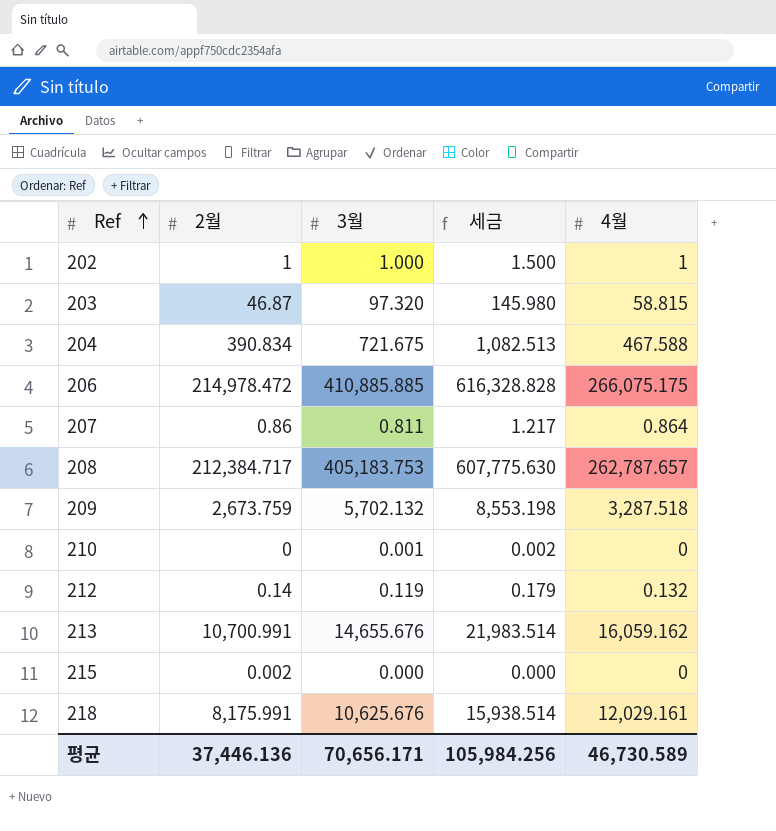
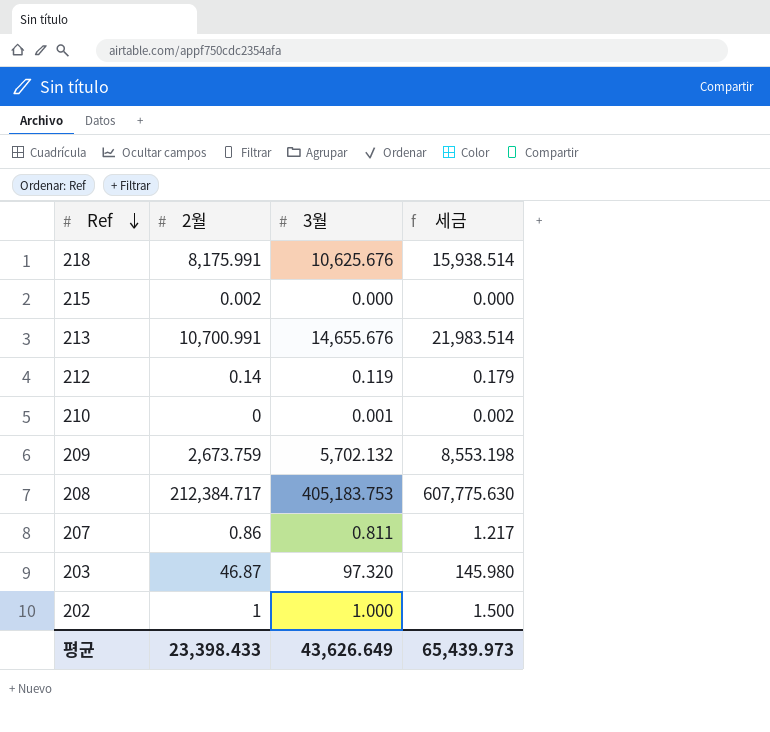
row order: Ref ascending -> Ref descending
column 4월 | position: 5 -> none
row 204: 390.834 | 721.675 | 1,082.513 | 467.588 -> none
row 206: 214,978.472 | 410,885.885 | 616,328.828 | 266,075.175 -> none
평균 | 2월: 37,446.136 -> 23,398.433
평균 | 3월: 70,656.171 -> 43,626.649
평균 | 세금: 105,984.256 -> 65,439.973

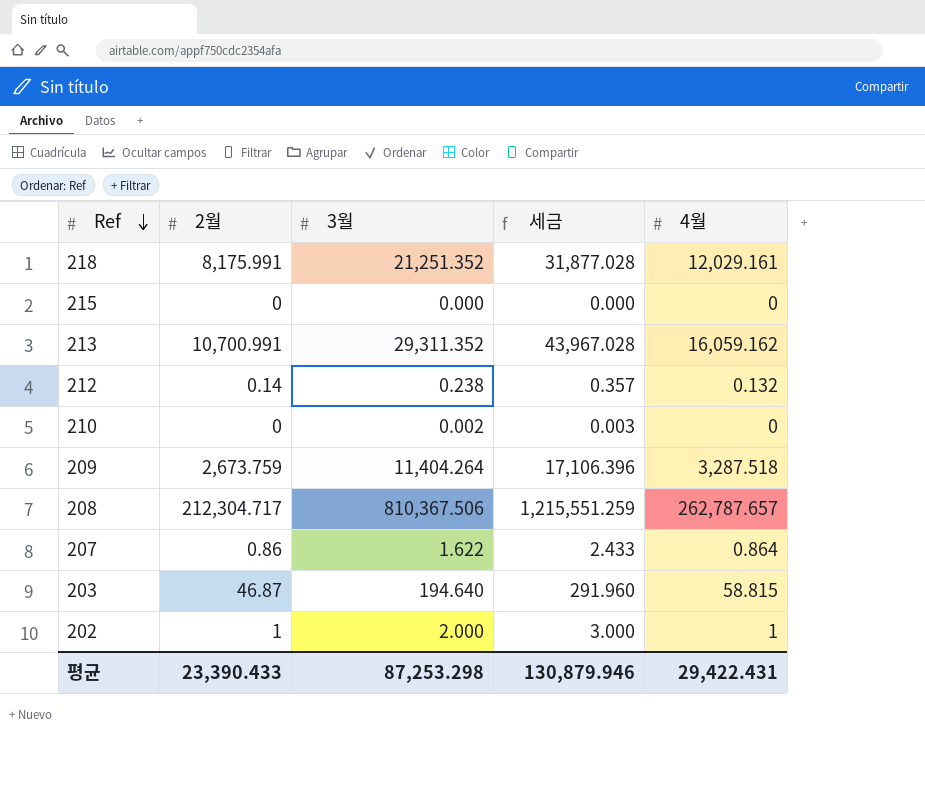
column 4월 | position: none -> 5
218 | 3월: 10,625.676 -> 21,251.352
218 | 세금: 15,938.514 -> 31,877.028
215 | 2월: 0.002 -> 0
213 | 3월: 14,655.676 -> 29,311.352
213 | 세금: 21,983.514 -> 43,967.028
212 | 3월: 0.119 -> 0.238
212 | 세금: 0.179 -> 0.357
210 | 3월: 0.001 -> 0.002
210 | 세금: 0.002 -> 0.003
209 | 3월: 5,702.132 -> 11,404.264
209 | 세금: 8,553.198 -> 17,106.396
208 | 2월: 212,384.717 -> 212,304.717
208 | 3월: 405,183.753 -> 810,367.506
208 | 세금: 607,775.630 -> 1,215,551.259
207 | 3월: 0.811 -> 1.622
207 | 세금: 1.217 -> 2.433
203 | 3월: 97.320 -> 194.640
203 | 세금: 145.980 -> 291.960
202 | 3월: 1.000 -> 2.000
202 | 세금: 1.500 -> 3.000
평균 | 2월: 23,398.433 -> 23,390.433
평균 | 3월: 43,626.649 -> 87,253.298
평균 | 세금: 65,439.973 -> 130,879.946

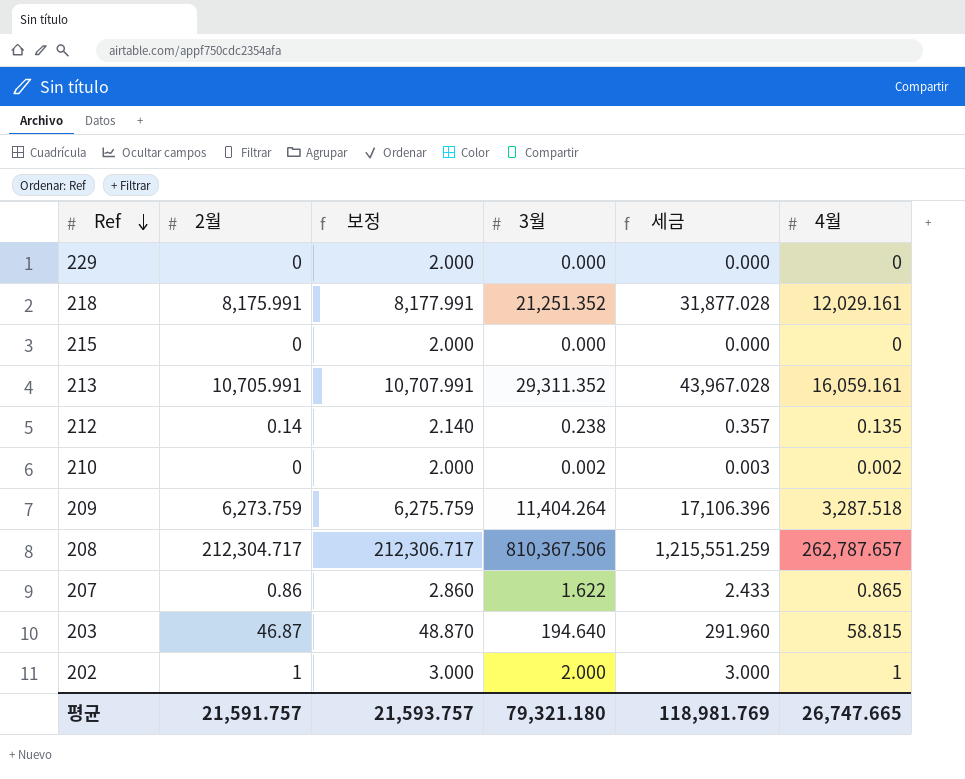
column 보정 | formula: none -> [2월] + 2
row 229: none -> 0 | 2.000 | 0.000 | 0.000 | 0
213 | 2월: 10,700.991 -> 10,705.991
213 | 4월: 16,059.162 -> 16,059.161
212 | 4월: 0.132 -> 0.135
210 | 4월: 0 -> 0.002
209 | 2월: 2,673.759 -> 6,273.759
207 | 4월: 0.864 -> 0.865
평균 | 2월: 23,390.433 -> 21,591.757
평균 | 3월: 87,253.298 -> 79,321.180
평균 | 세금: 130,879.946 -> 118,981.769
평균 | 4월: 29,422.431 -> 26,747.665

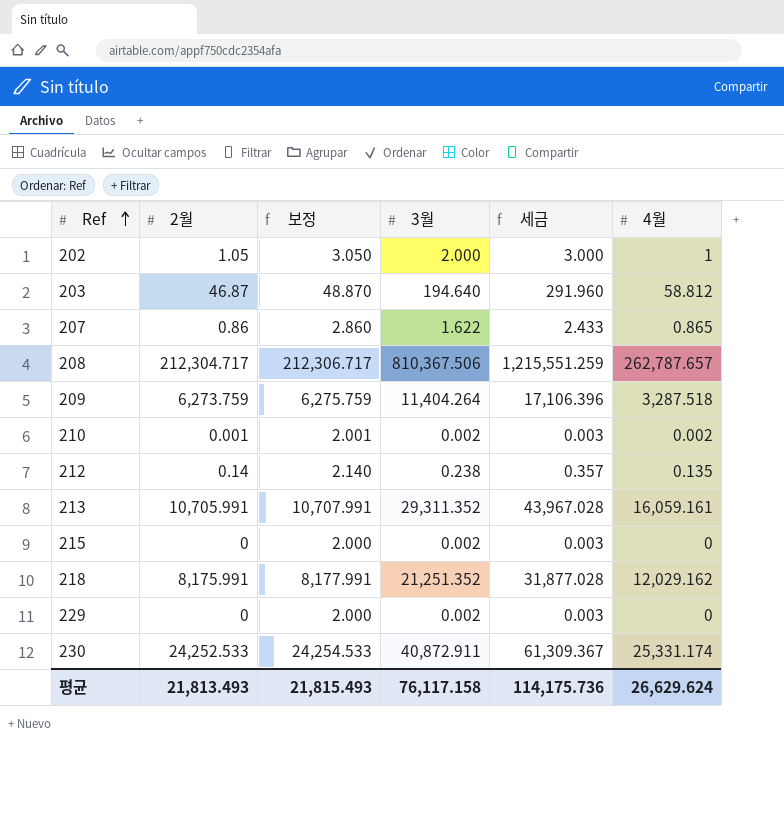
row order: Ref descending -> Ref ascending
202 | 2월: 1 -> 1.05
202 | 보정: 3.000 -> 3.050
203 | 4월: 58.815 -> 58.812
210 | 2월: 0 -> 0.001
210 | 보정: 2.000 -> 2.001
215 | 3월: 0.000 -> 0.002
215 | 세금: 0.000 -> 0.003
218 | 4월: 12,029.161 -> 12,029.162
229 | 3월: 0.000 -> 0.002
229 | 세금: 0.000 -> 0.003
row 230: none -> 24,252.533 | 24,254.533 | 40,872.911 | 61,309.367 | 25,331.174
평균 | 2월: 21,591.757 -> 21,813.493
평균 | 보정: 21,593.757 -> 21,815.493
평균 | 3월: 79,321.180 -> 76,117.158
평균 | 세금: 118,981.769 -> 114,175.736
평균 | 4월: 26,747.665 -> 26,629.624

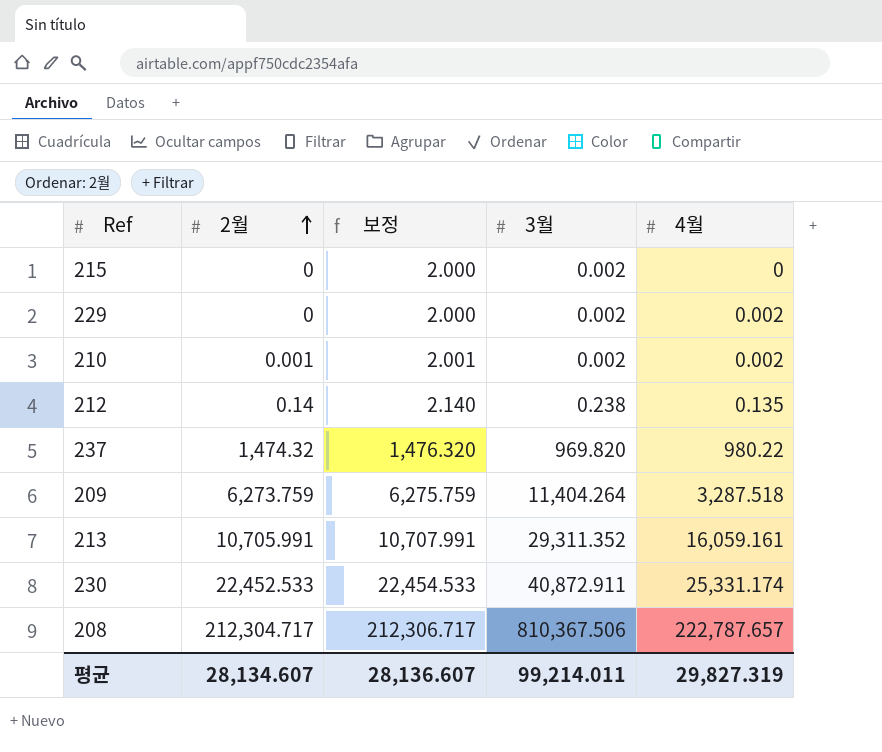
row order: Ref ascending -> 2월 ascending
column 세금 | formula: [3월] * 1.5 -> none
row 202: 1.05 | 3.050 | 2.000 | 3.000 | 1 -> none
row 203: 46.87 | 48.870 | 194.640 | 291.960 | 58.812 -> none
row 207: 0.86 | 2.860 | 1.622 | 2.433 | 0.865 -> none
row 218: 8,175.991 | 8,177.991 | 21,251.352 | 31,877.028 | 12,029.162 -> none
229 | 4월: 0 -> 0.002
row 237: none -> 1,474.32 | 1,476.320 | 969.820 | 980.22
230 | 2월: 24,252.533 -> 22,452.533
230 | 보정: 24,254.533 -> 22,454.533
208 | 4월: 262,787.657 -> 222,787.657
평균 | 2월: 21,813.493 -> 28,134.607
평균 | 보정: 21,815.493 -> 28,136.607
평균 | 3월: 76,117.158 -> 99,214.011
평균 | 4월: 26,629.624 -> 29,827.319

